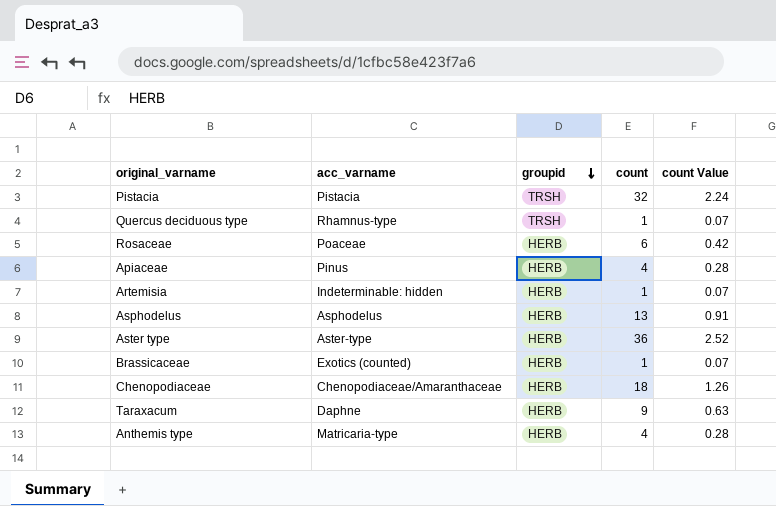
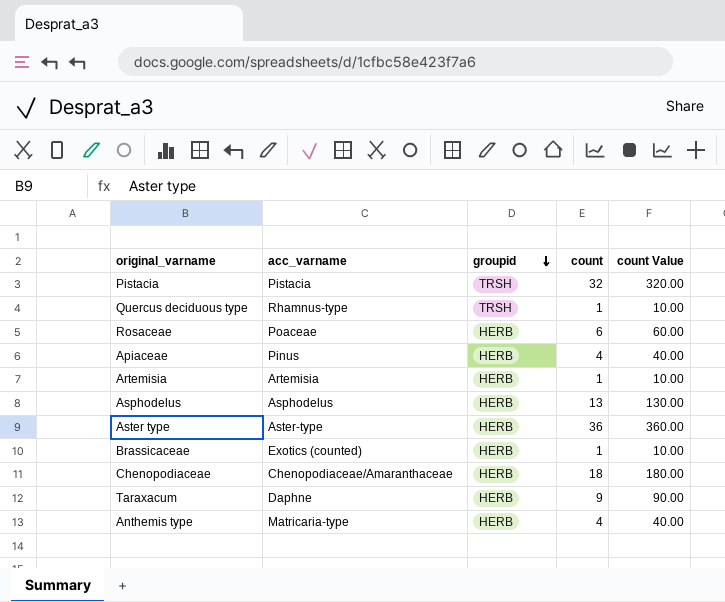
column count Value | formula: [count] * 0.07 -> [count] * 10
Artemisia | acc_varname: Indeterminable: hidden -> Artemisia

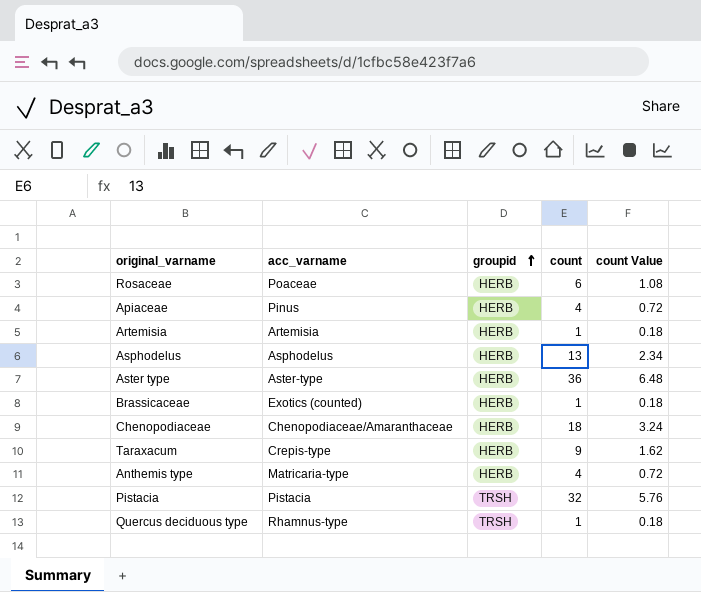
row order: groupid descending -> groupid ascending
column count Value | formula: [count] * 10 -> [count] * 0.18
Taraxacum | acc_varname: Daphne -> Crepis-type

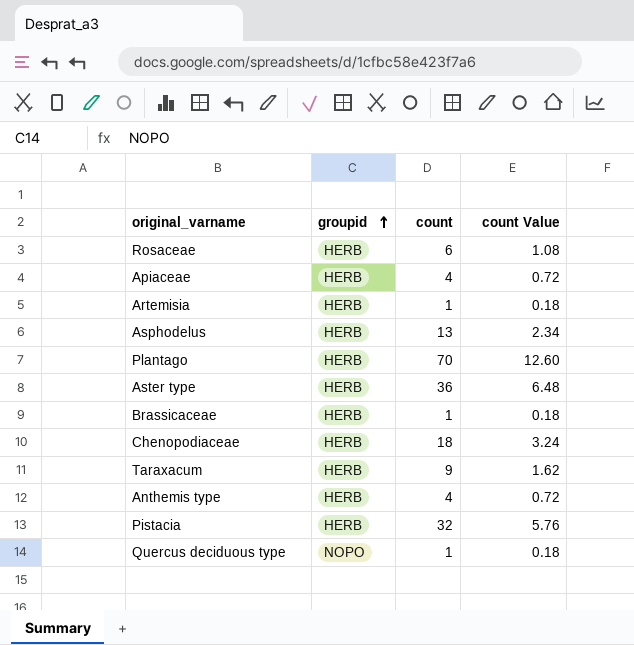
column acc_varname | position: 2 -> none
row Plantago: none -> HERB | 70 | 12.60
Pistacia | groupid: TRSH -> HERB
Quercus deciduous type | groupid: TRSH -> NOPO

